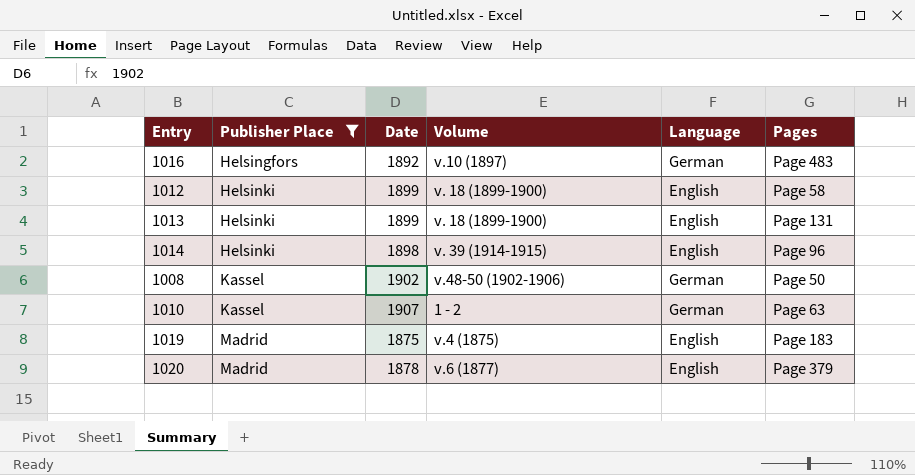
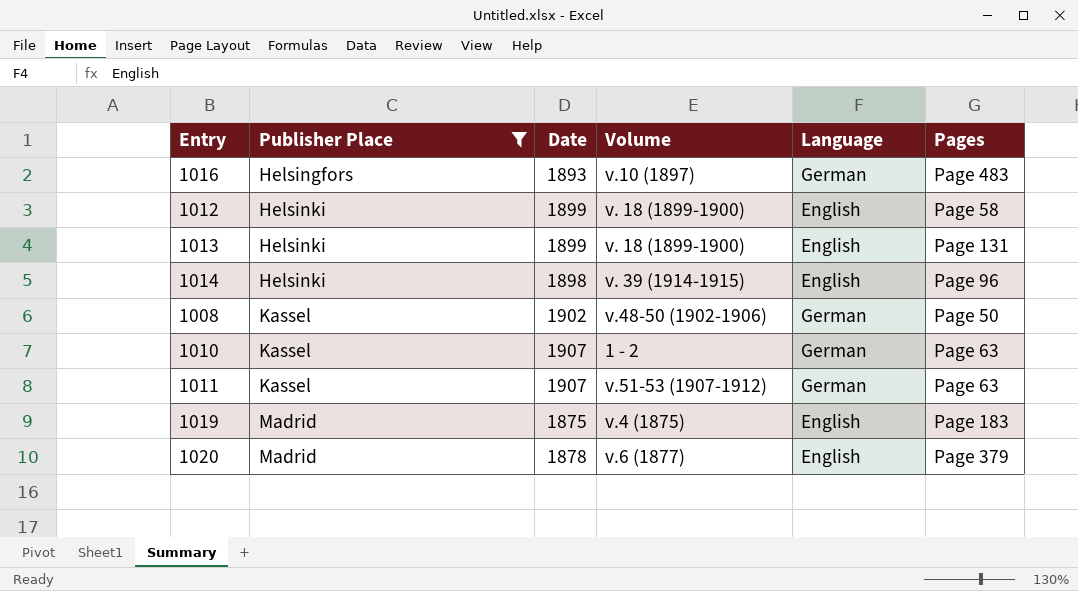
1016 | Date: 1892 -> 1893
row 1011: none -> Kassel | 1907 | v.51-53 (1907-1912) | German | Page 63

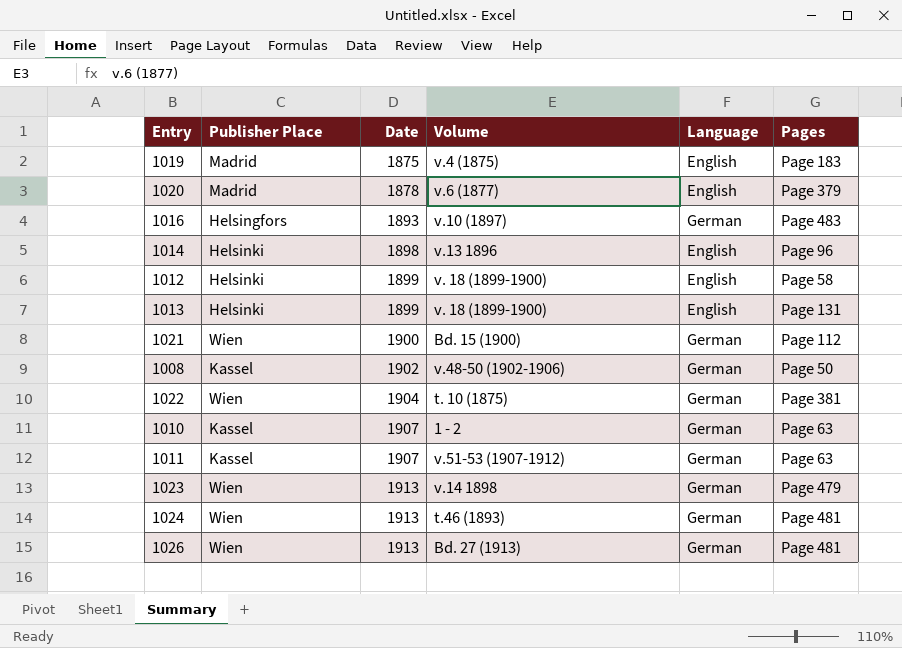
filter: Publisher Place != Wien -> none
row order: Publisher Place ascending -> Date ascending
1014 | Volume: v. 39 (1914-1915) -> v.13 1896

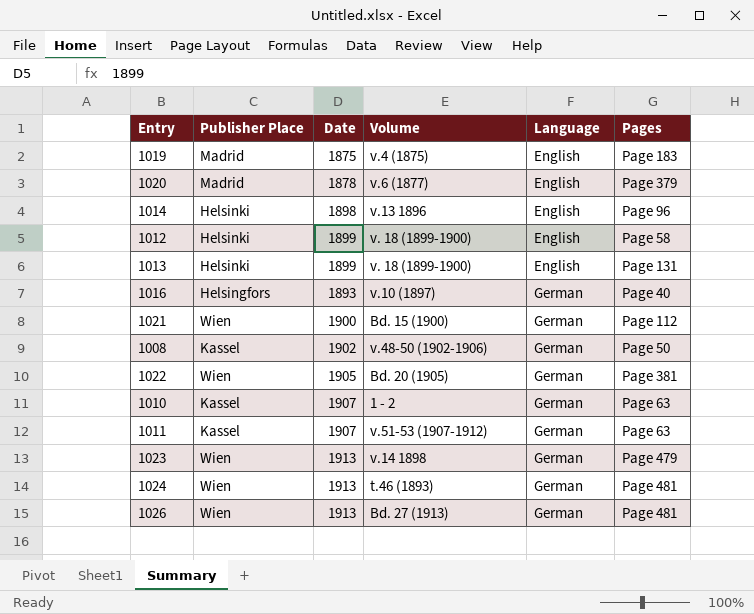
row order: Date ascending -> Language ascending
1016 | Pages: Page 483 -> Page 40
1022 | Date: 1904 -> 1905
1022 | Volume: t. 10 (1875) -> Bd. 20 (1905)

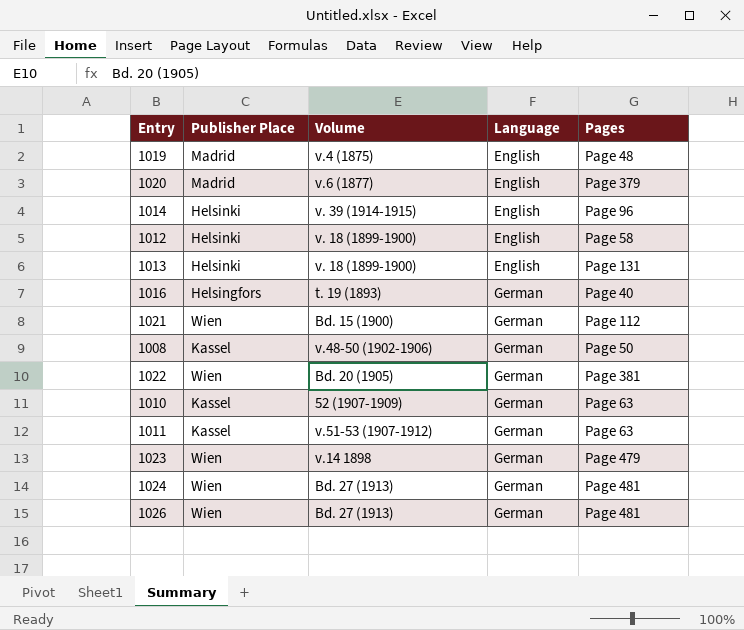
column Date | position: 3 -> none
1019 | Pages: Page 183 -> Page 48
1014 | Volume: v.13 1896 -> v. 39 (1914-1915)
1016 | Volume: v.10 (1897) -> t. 19 (1893)
1010 | Volume: 1 - 2 -> 52 (1907-1909)
1024 | Volume: t.46 (1893) -> Bd. 27 (1913)

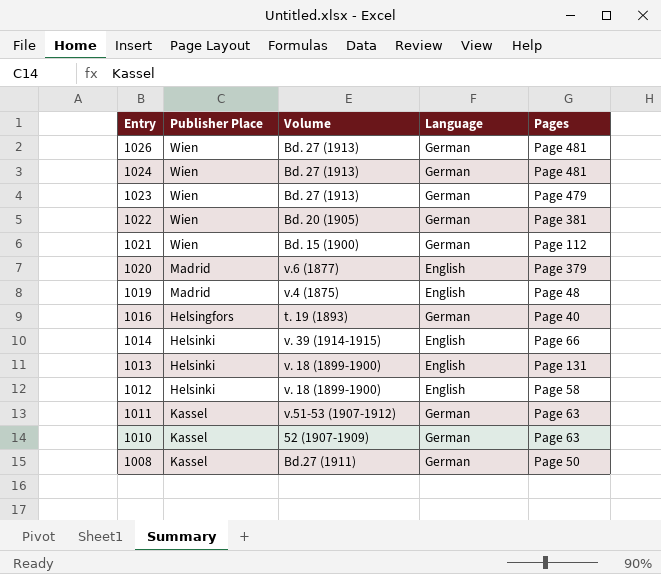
row order: Language ascending -> Entry descending
1023 | Volume: v.14 1898 -> Bd. 27 (1913)
1014 | Pages: Page 96 -> Page 66
1008 | Volume: v.48-50 (1902-1906) -> Bd.27 (1911)

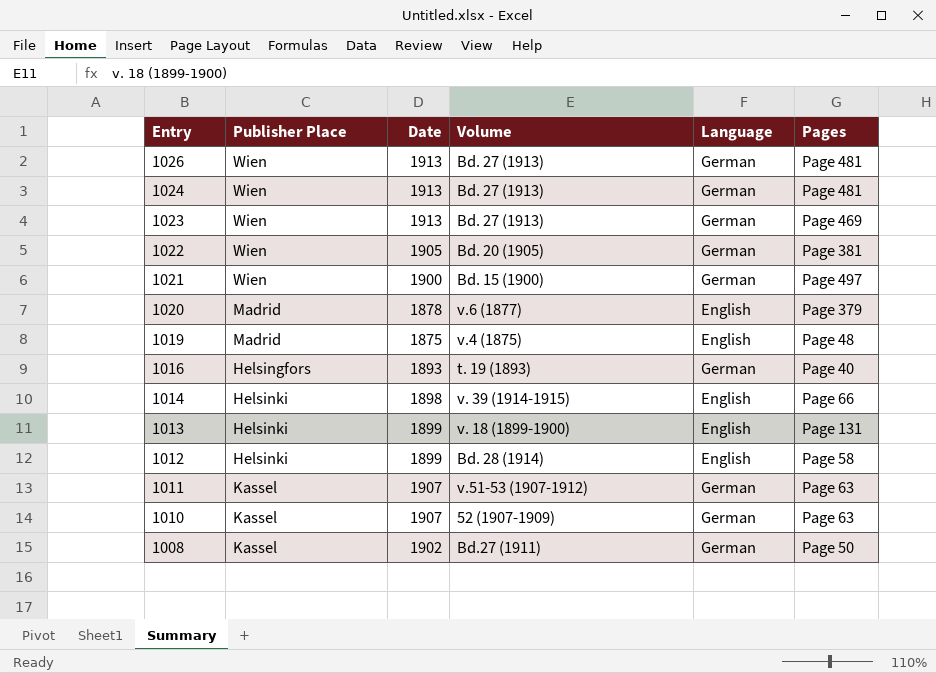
column Date | position: none -> 3
1023 | Pages: Page 479 -> Page 469
1021 | Pages: Page 112 -> Page 497
1012 | Volume: v. 18 (1899-1900) -> Bd. 28 (1914)

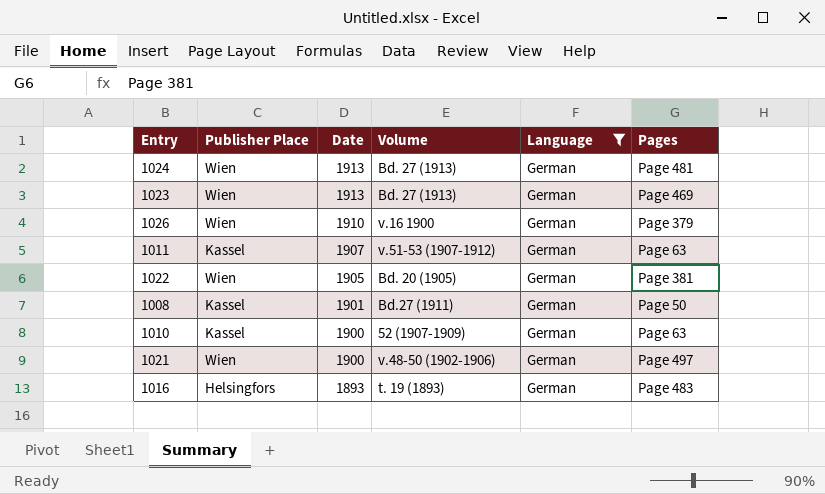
filter: none -> Language = German
row order: Entry descending -> Date descending
1026 | Date: 1913 -> 1910
1026 | Volume: Bd. 27 (1913) -> v.16 1900
1026 | Pages: Page 481 -> Page 379
1008 | Date: 1902 -> 1901
1010 | Date: 1907 -> 1900
1021 | Volume: Bd. 15 (1900) -> v.48-50 (1902-1906)
1016 | Pages: Page 40 -> Page 483

